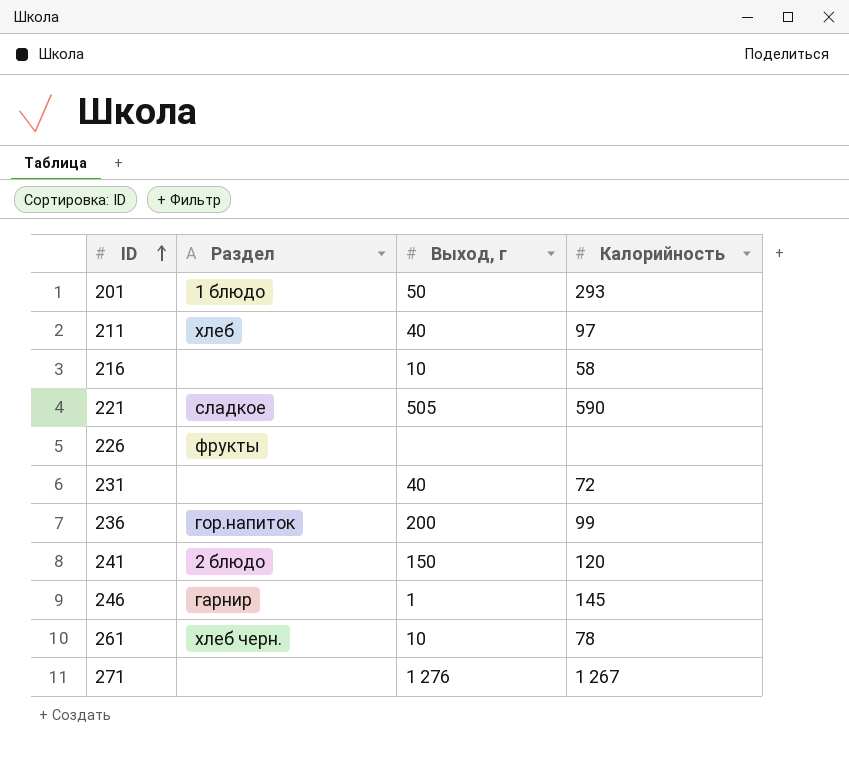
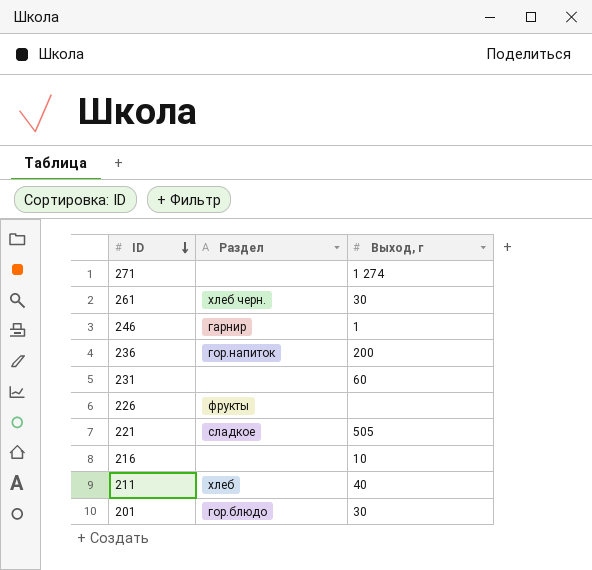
row order: ID ascending -> ID descending
column Калорийность | position: 4 -> none
row 241: 2 блюдо | 150 | 120 -> none
271 | Выход, г: 1 276 -> 1 274
261 | Выход, г: 10 -> 30
231 | Выход, г: 40 -> 60
201 | Раздел: 1 блюдо -> гор.блюдо
201 | Выход, г: 50 -> 30

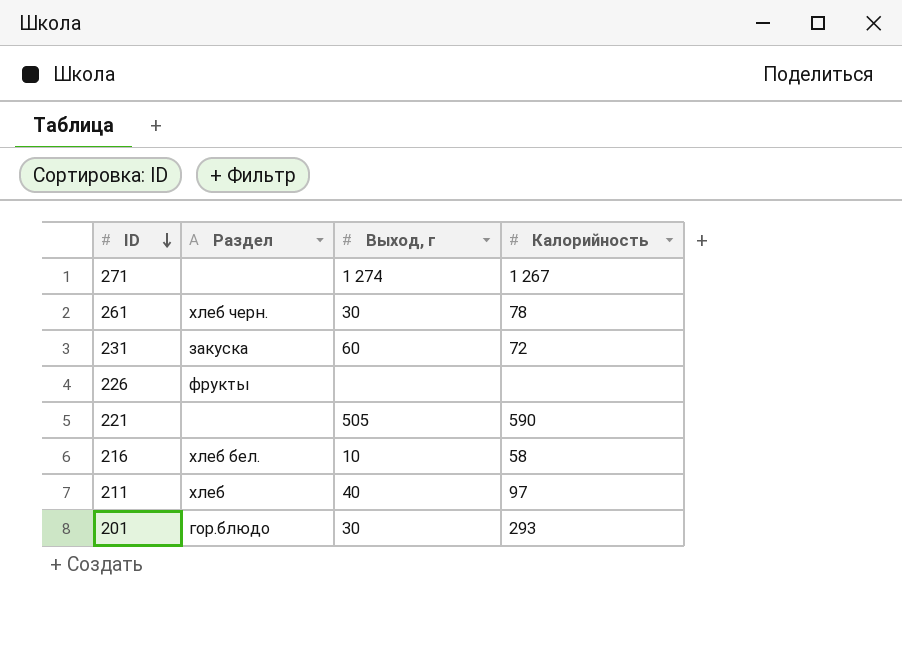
column Калорийность | position: none -> 4
row 246: гарнир | 1 -> none
row 236: гор.напиток | 200 -> none
231 | Раздел: none -> закуска
221 | Раздел: сладкое -> none
216 | Раздел: none -> хлеб бел.

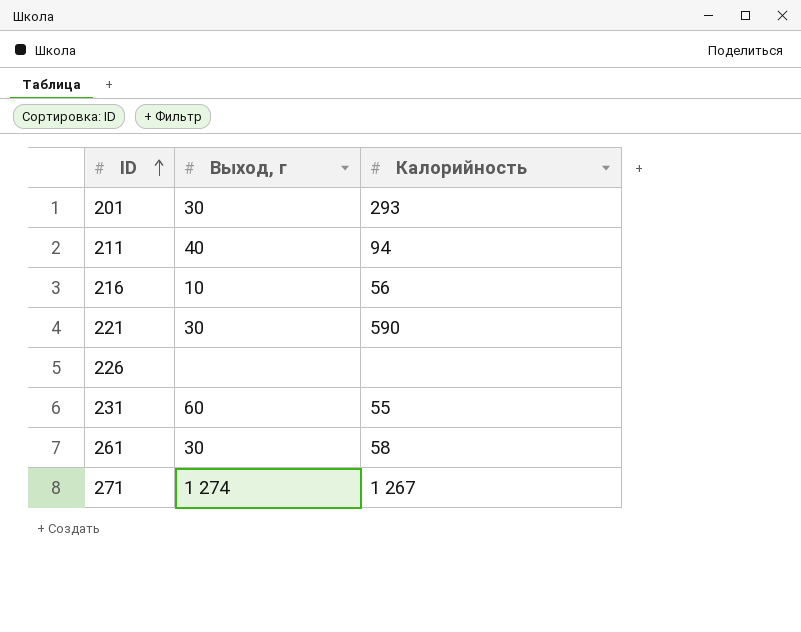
row order: ID descending -> ID ascending
column Раздел | position: 2 -> none
211 | Калорийность: 97 -> 94
216 | Калорийность: 58 -> 56
221 | Выход, г: 505 -> 30
231 | Калорийность: 72 -> 55
261 | Калорийность: 78 -> 58

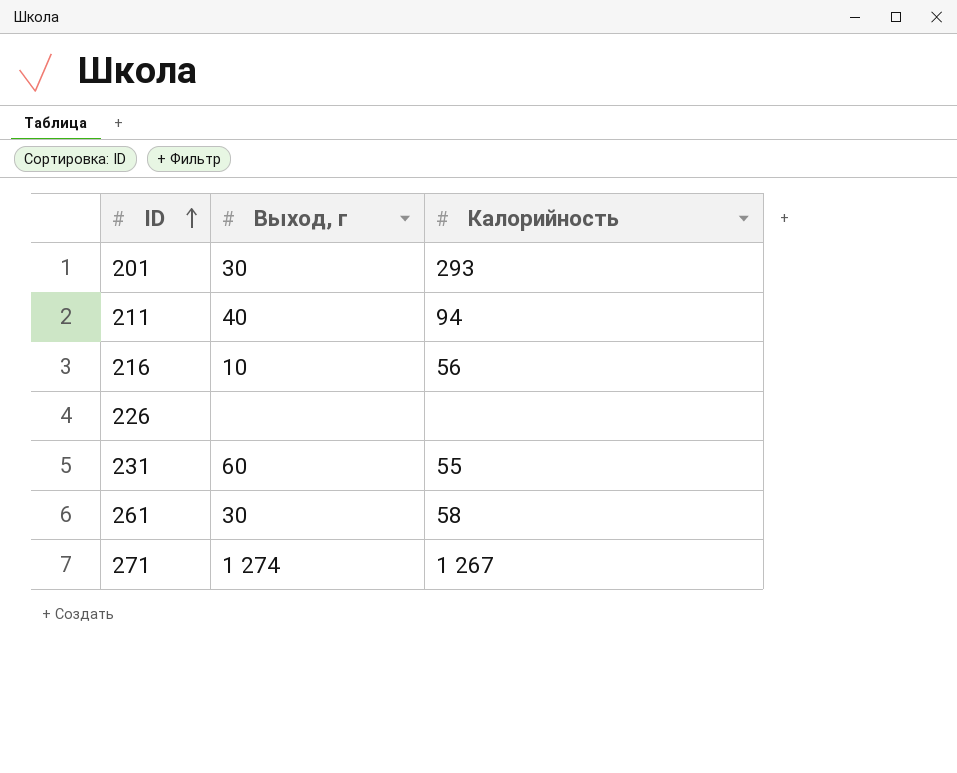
row 221: 30 | 590 -> none

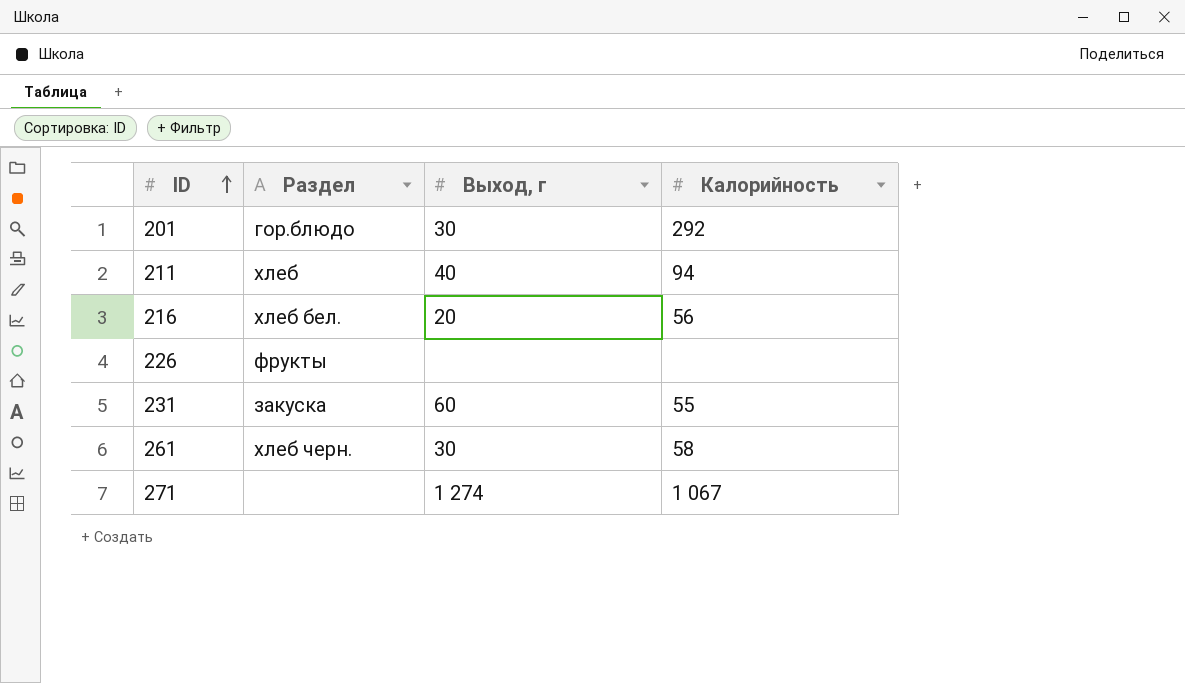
column Раздел | position: none -> 2
201 | Калорийность: 293 -> 292
216 | Выход, г: 10 -> 20
271 | Калорийность: 1 267 -> 1 067

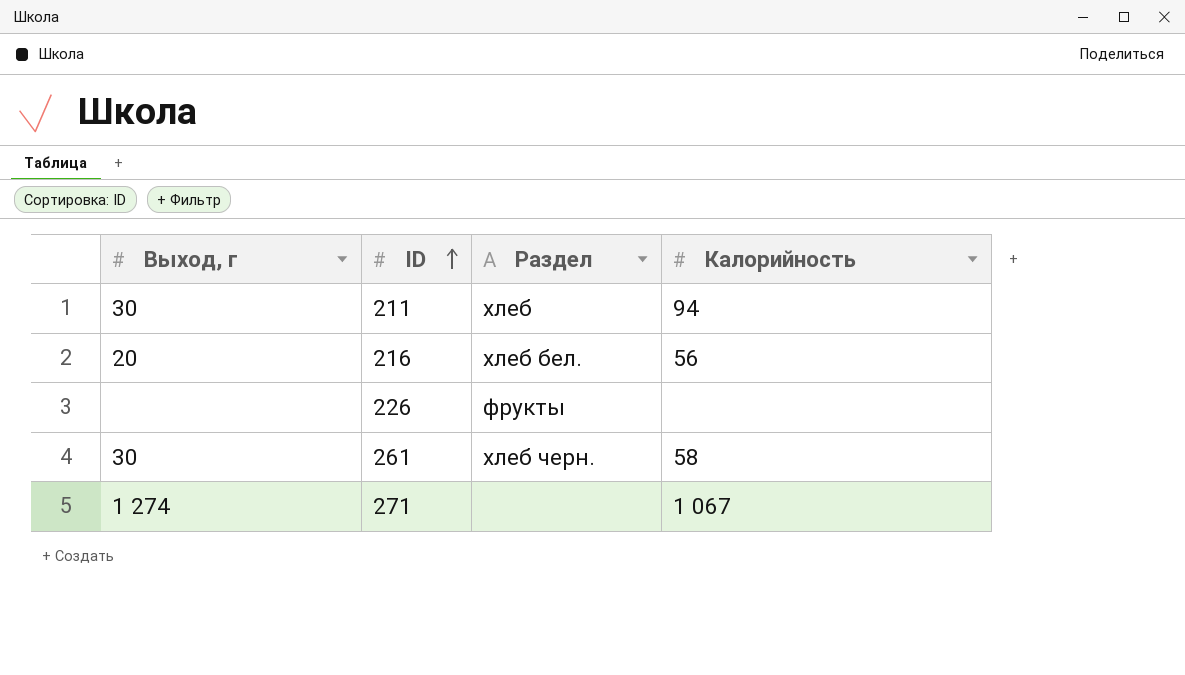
column Выход, г | position: 3 -> 1
row 201: гор.блюдо | 30 | 292 -> none
row 231: закуска | 60 | 55 -> none
211 | Выход, г: 40 -> 30

